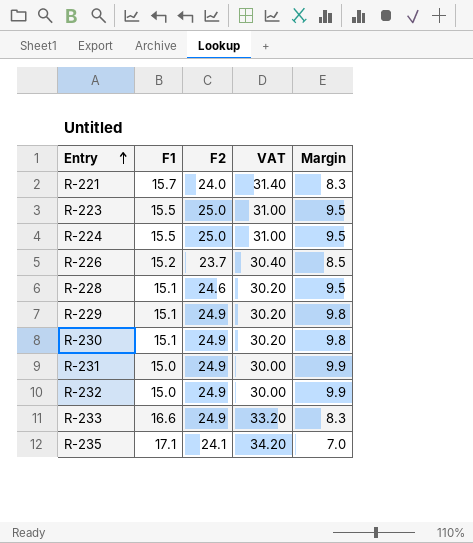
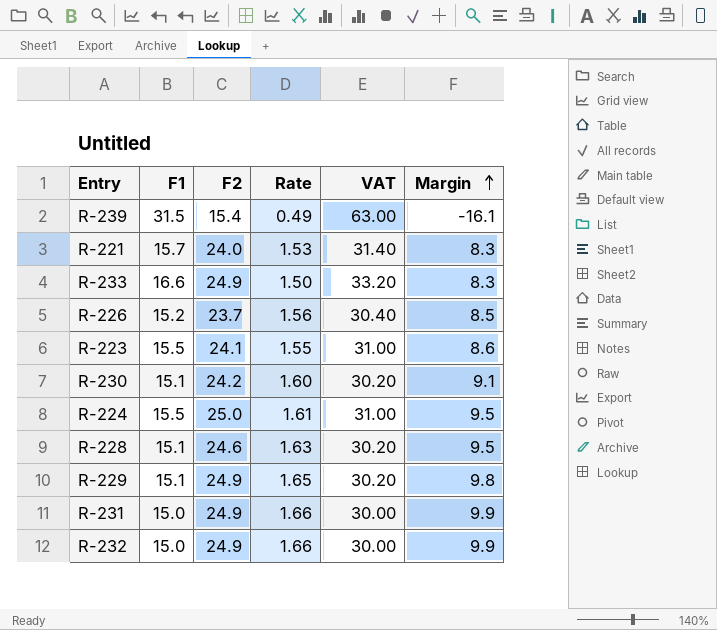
row order: Entry ascending -> Margin ascending
column Rate | formula: none -> [F2] / [F1]
row R-235: 17.1 | 24.1 | 34.20 | 7.0 -> none
row R-239: none -> 31.5 | 15.4 | 0.49 | 63.00 | -16.1
R-223 | F2: 25.0 -> 24.1
R-223 | Margin: 9.5 -> 8.6
R-230 | F2: 24.9 -> 24.2
R-230 | Margin: 9.8 -> 9.1

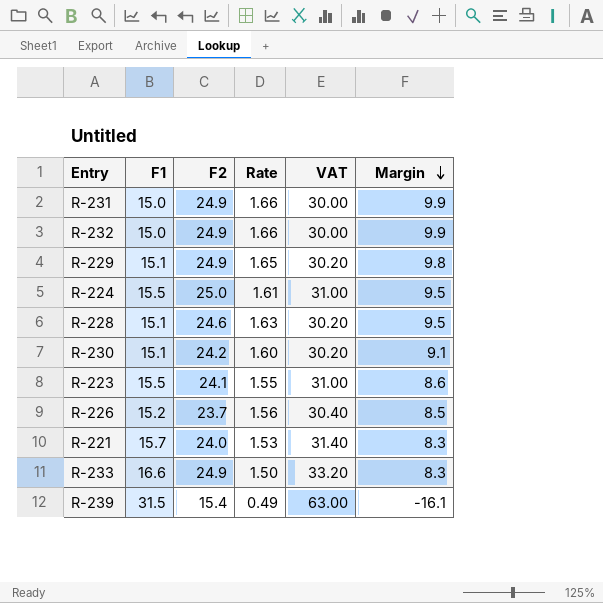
row order: Margin ascending -> Margin descending

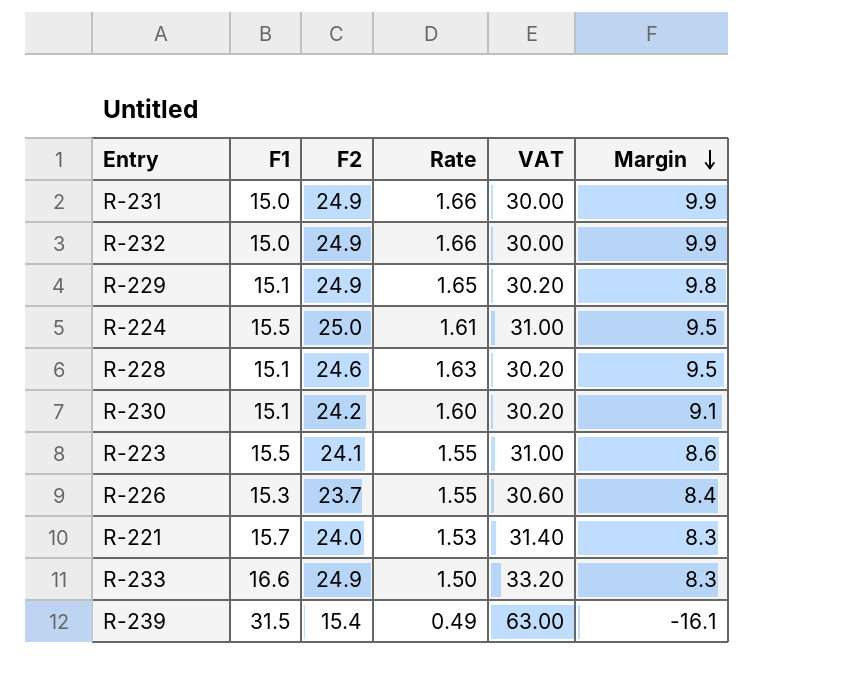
R-226 | F1: 15.2 -> 15.3
R-226 | Rate: 1.56 -> 1.55
R-226 | VAT: 30.40 -> 30.60
R-226 | Margin: 8.5 -> 8.4

